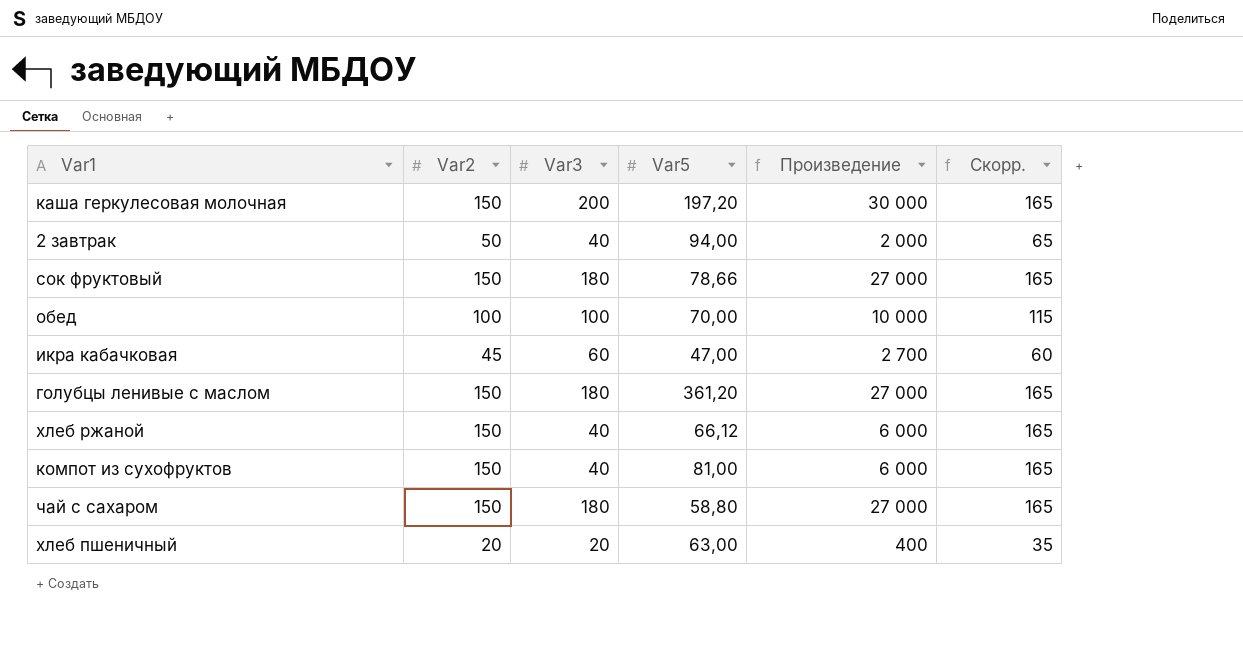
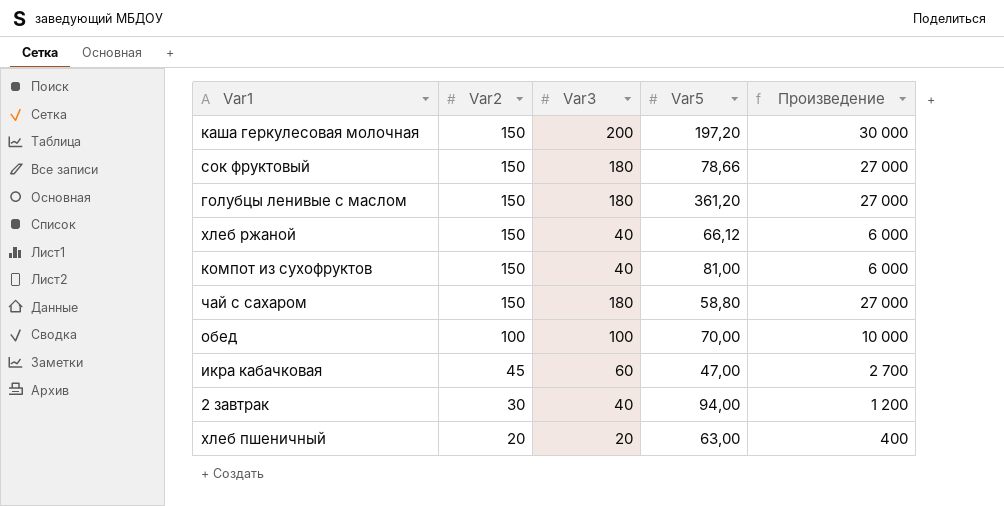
row order: none -> Var2 descending
column Скорр. | formula: [Var2] + 15 -> none
2 завтрак | Var2: 50 -> 30
2 завтрак | Произведение: 2 000 -> 1 200

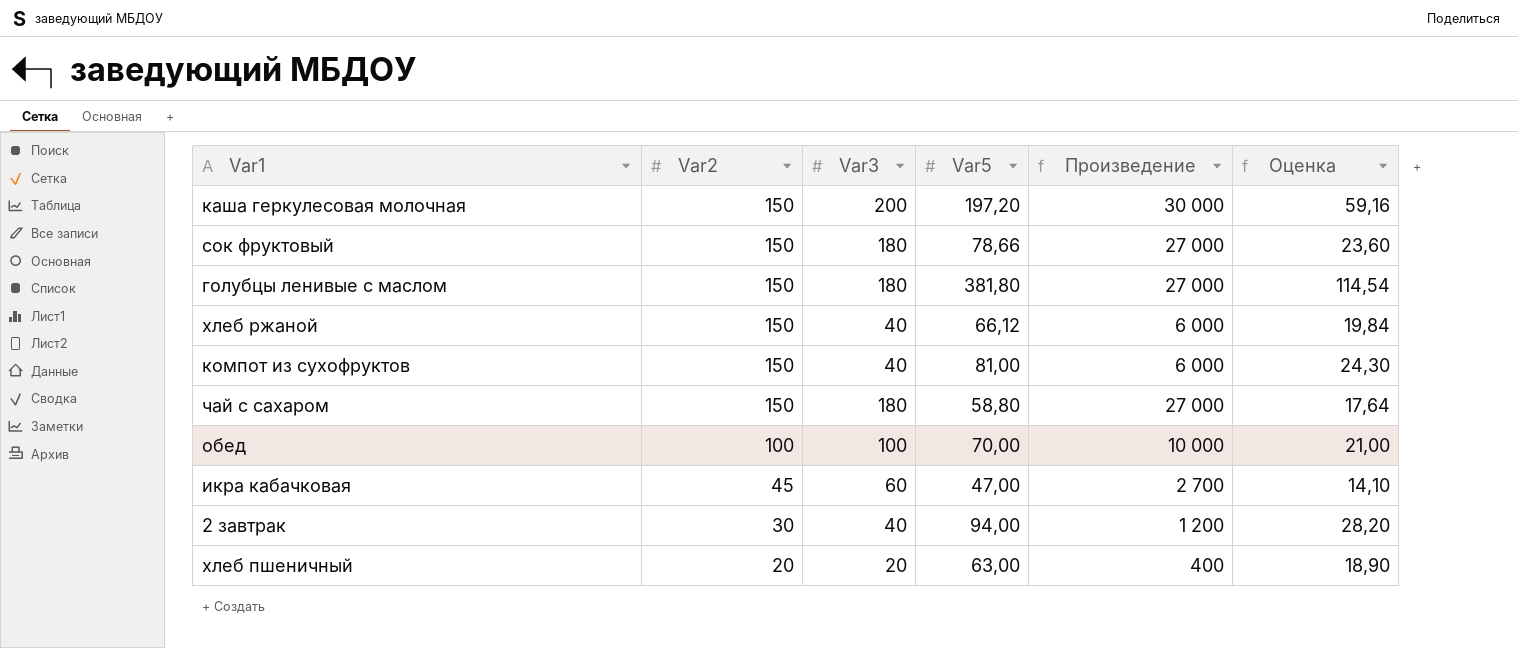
column Оценка | formula: none -> [Var5] * 0,3
голубцы ленивые с маслом | Var5: 361,20 -> 381,80

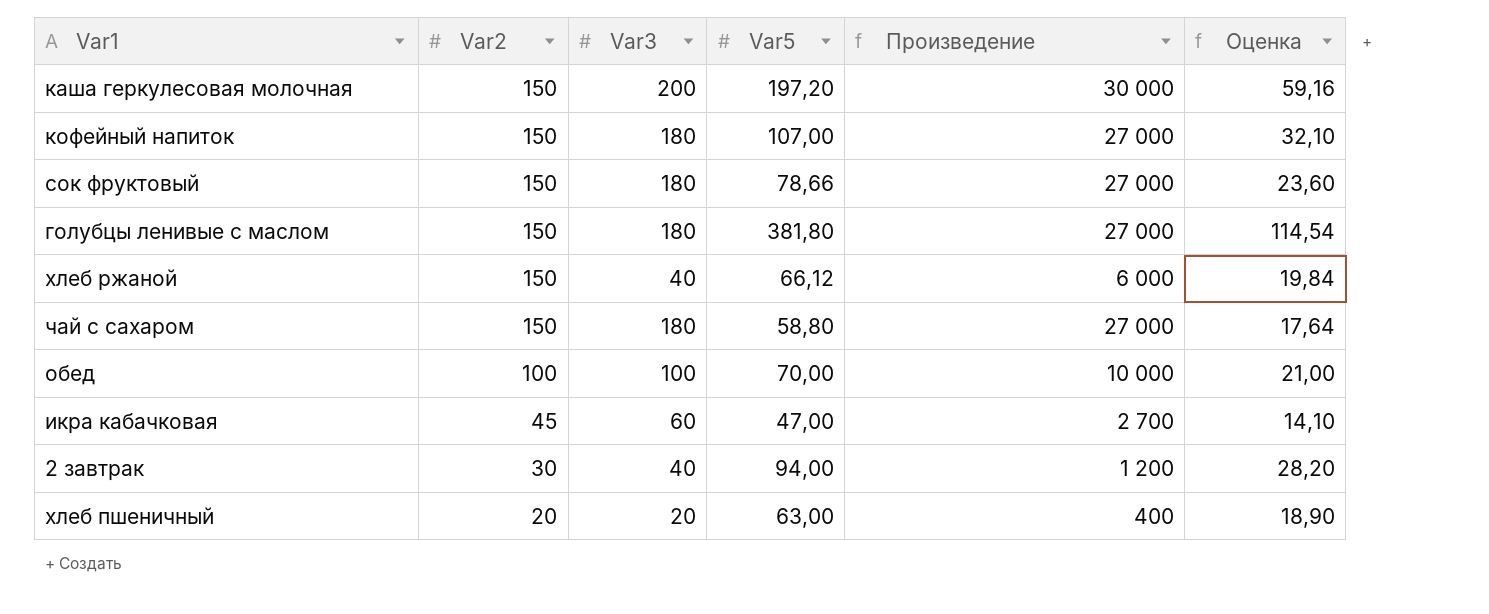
row компот из сухофруктов: 150 | 40 | 81,00 | 6 000 | 24,30 -> none
row кофейный напиток: none -> 150 | 180 | 107,00 | 27 000 | 32,10

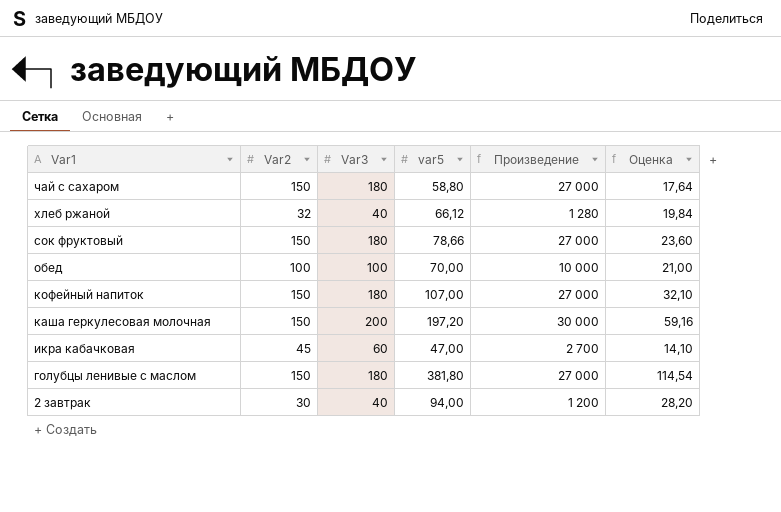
row order: Var2 descending -> Var1 descending
column name: Var5 -> var5
row хлеб пшеничный: 20 | 20 | 63,00 | 400 | 18,90 -> none
хлеб ржаной | Var2: 150 -> 32
хлеб ржаной | Произведение: 6 000 -> 1 280

